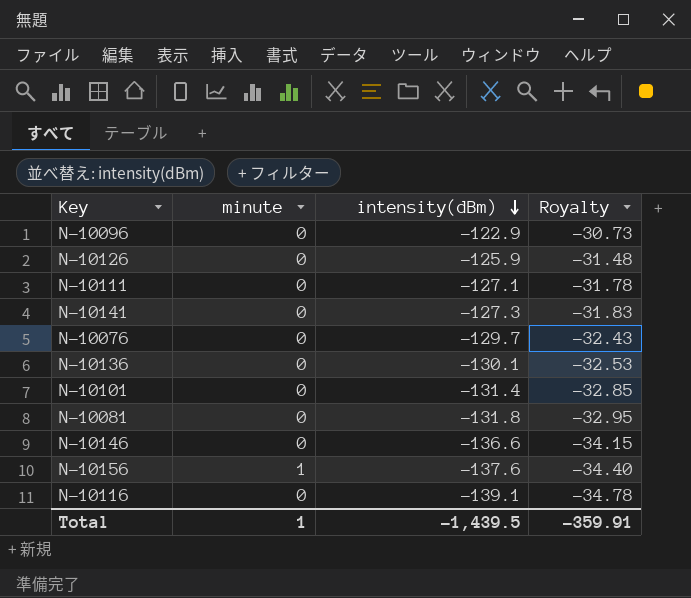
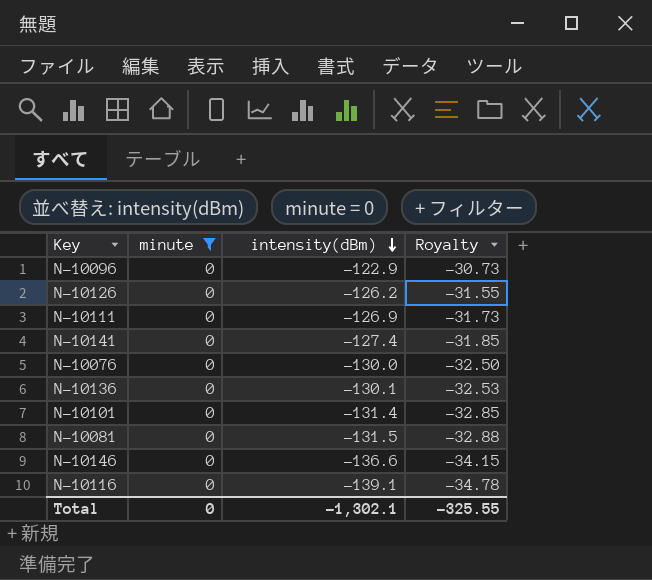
filter: none -> minute = 0
N-10126 | intensity(dBm): -125.9 -> -126.2
N-10126 | Royalty: -31.48 -> -31.55
N-10111 | intensity(dBm): -127.1 -> -126.9
N-10111 | Royalty: -31.78 -> -31.73
N-10141 | intensity(dBm): -127.3 -> -127.4
N-10141 | Royalty: -31.83 -> -31.85
N-10076 | intensity(dBm): -129.7 -> -130.0
N-10076 | Royalty: -32.43 -> -32.50
N-10081 | intensity(dBm): -131.8 -> -131.5
N-10081 | Royalty: -32.95 -> -32.88
Total | minute: 1 -> 0
Total | intensity(dBm): -1,439.5 -> -1,302.1
Total | Royalty: -359.91 -> -325.55

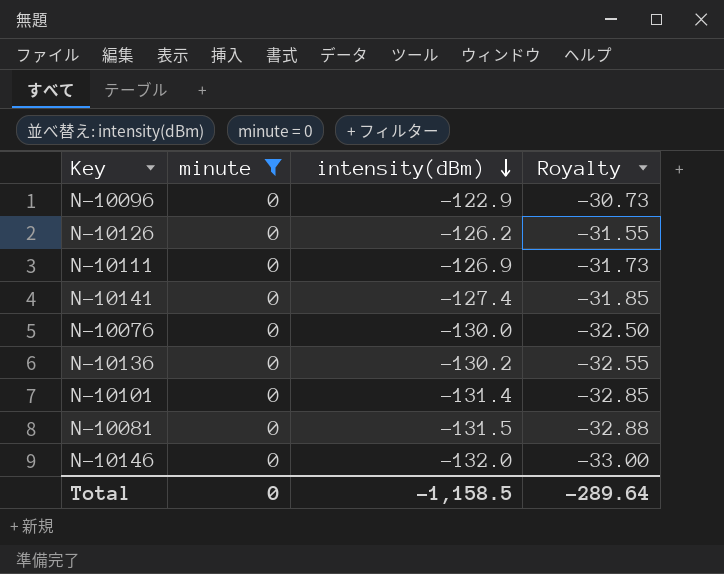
row N-10116: 0 | -139.1 | -34.78 -> none
N-10136 | intensity(dBm): -130.1 -> -130.2
N-10136 | Royalty: -32.53 -> -32.55
N-10146 | intensity(dBm): -136.6 -> -132.0
N-10146 | Royalty: -34.15 -> -33.00
Total | intensity(dBm): -1,302.1 -> -1,158.5
Total | Royalty: -325.55 -> -289.64

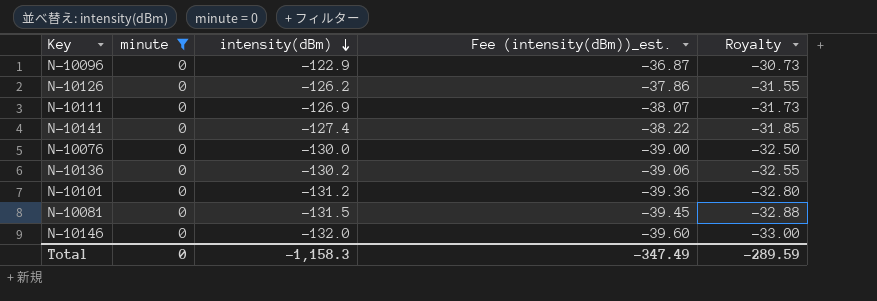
column Fee (intensity(dBm))_est. | formula: none -> [intensity(dBm)] * 0.3
N-10101 | intensity(dBm): -131.4 -> -131.2
N-10101 | Royalty: -32.85 -> -32.80
Total | intensity(dBm): -1,158.5 -> -1,158.3
Total | Royalty: -289.64 -> -289.59

